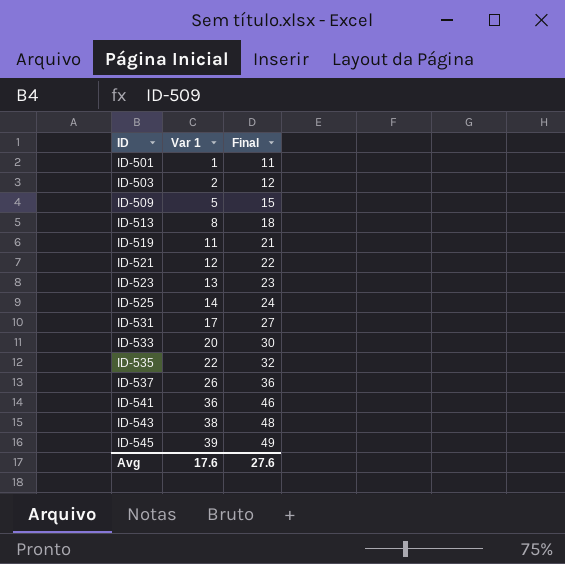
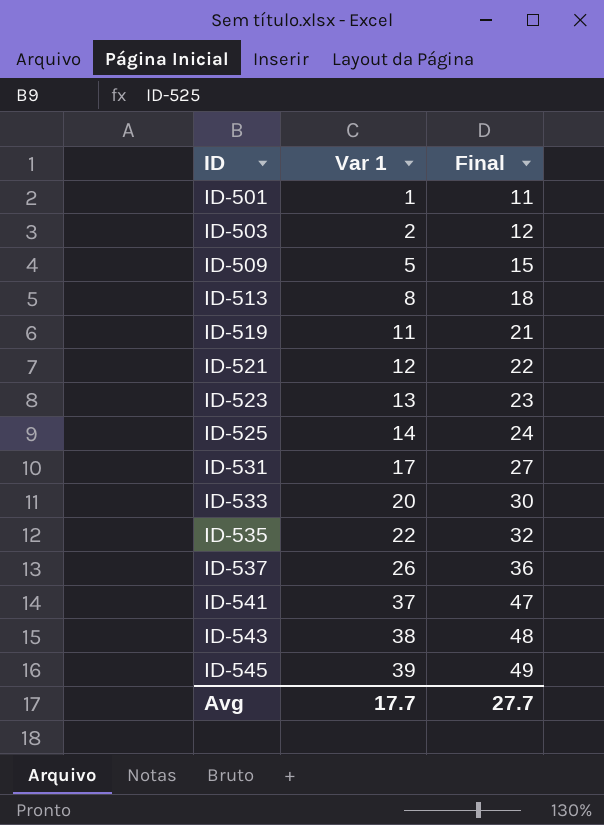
ID-541 | Var 1: 36 -> 37
ID-541 | Final: 46 -> 47
Avg | Var 1: 17.6 -> 17.7
Avg | Final: 27.6 -> 27.7

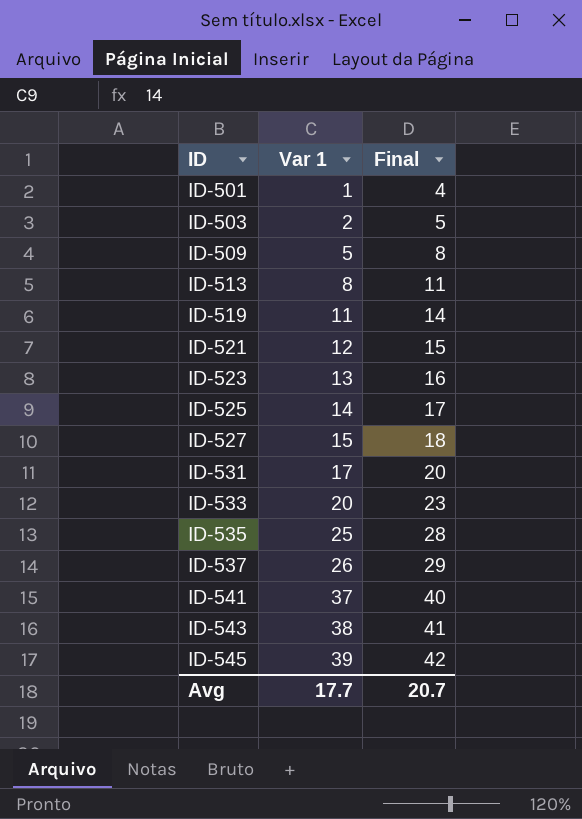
column Final | formula: [Var 1] + 10 -> [Var 1] + 3
row ID-527: none -> 15 | 18
ID-535 | Var 1: 22 -> 25
Avg | Final: 27.7 -> 20.7

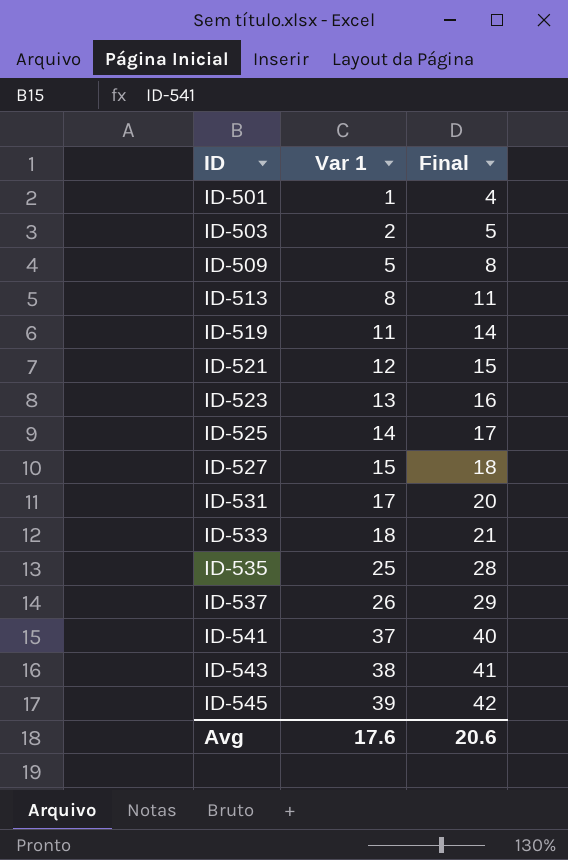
ID-533 | Var 1: 20 -> 18
ID-533 | Final: 23 -> 21
Avg | Var 1: 17.7 -> 17.6
Avg | Final: 20.7 -> 20.6

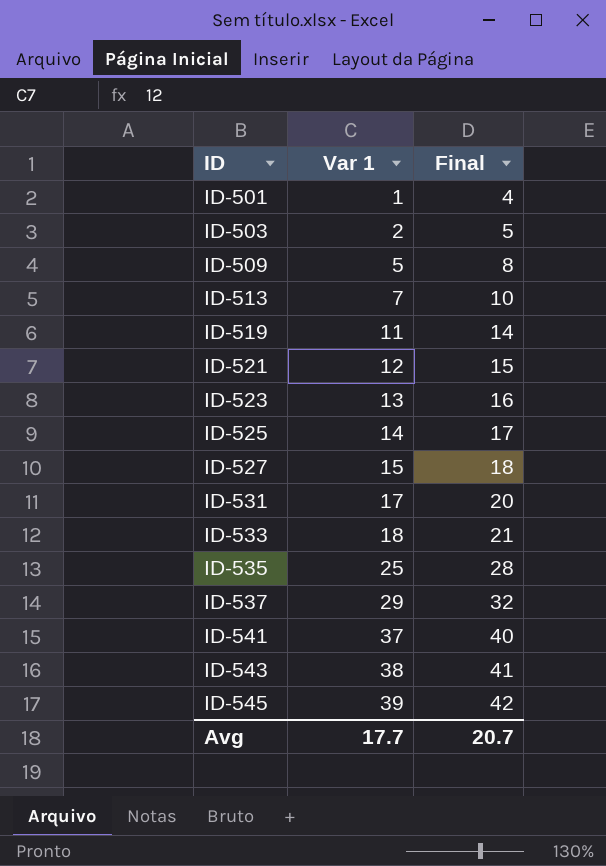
ID-513 | Var 1: 8 -> 7
ID-513 | Final: 11 -> 10
ID-537 | Var 1: 26 -> 29
ID-537 | Final: 29 -> 32
Avg | Var 1: 17.6 -> 17.7
Avg | Final: 20.6 -> 20.7

